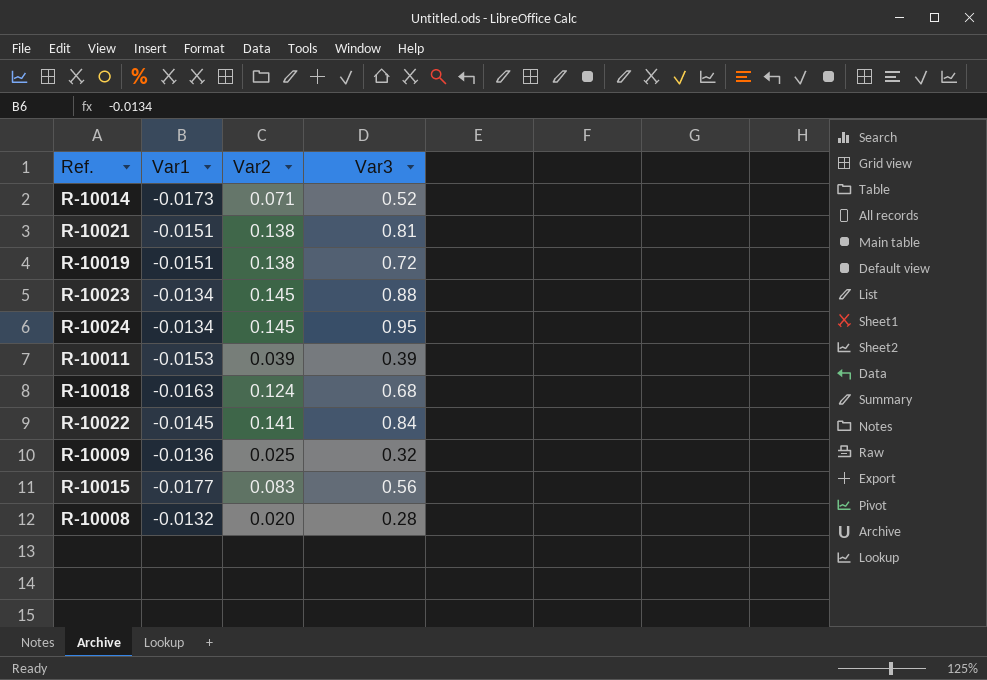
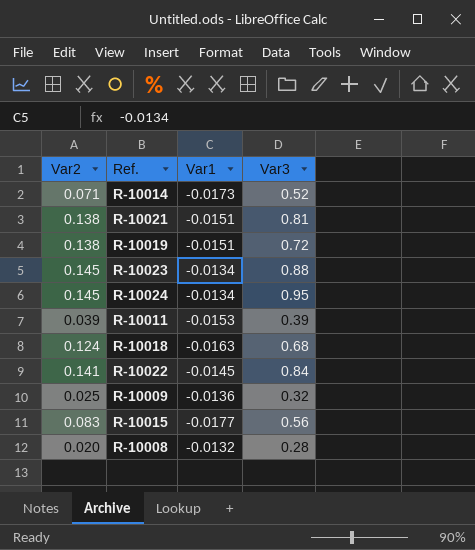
column Var2 | position: 3 -> 1

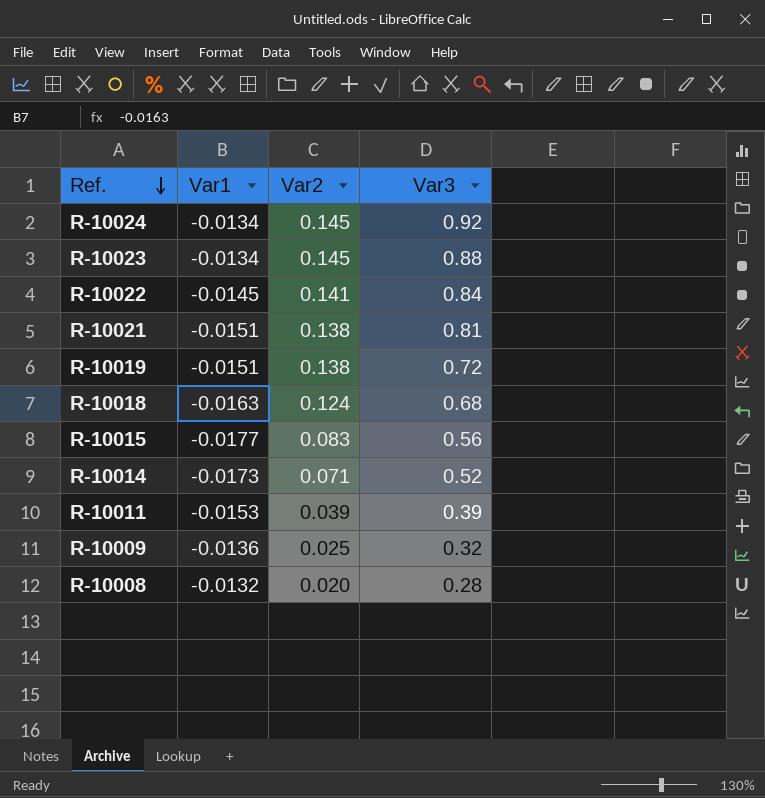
row order: none -> Ref. descending
column Var2 | position: 1 -> 3
R-10024 | Var3: 0.95 -> 0.92

